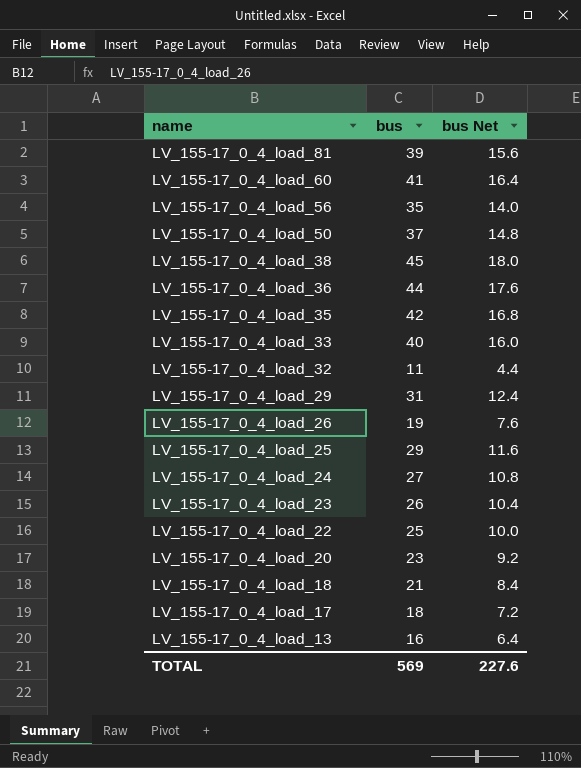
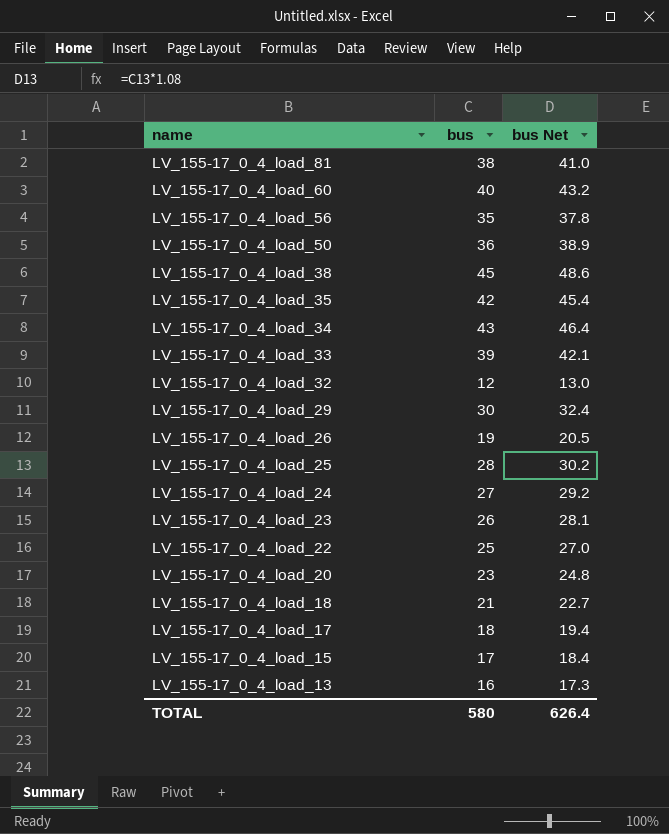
column bus Net | formula: [bus] * 0.4 -> [bus] * 1.08
row LV_155-17_0_4_load_36: 44 | 17.6 -> none
LV_155-17_0_4_load_81 | bus: 39 -> 38
LV_155-17_0_4_load_60 | bus: 41 -> 40
LV_155-17_0_4_load_50 | bus: 37 -> 36
row LV_155-17_0_4_load_34: none -> 43 | 46.4
LV_155-17_0_4_load_33 | bus: 40 -> 39
LV_155-17_0_4_load_32 | bus: 11 -> 12
LV_155-17_0_4_load_29 | bus: 31 -> 30
LV_155-17_0_4_load_25 | bus: 29 -> 28
row LV_155-17_0_4_load_15: none -> 17 | 18.4
TOTAL | bus: 569 -> 580
TOTAL | bus Net: 227.6 -> 626.4

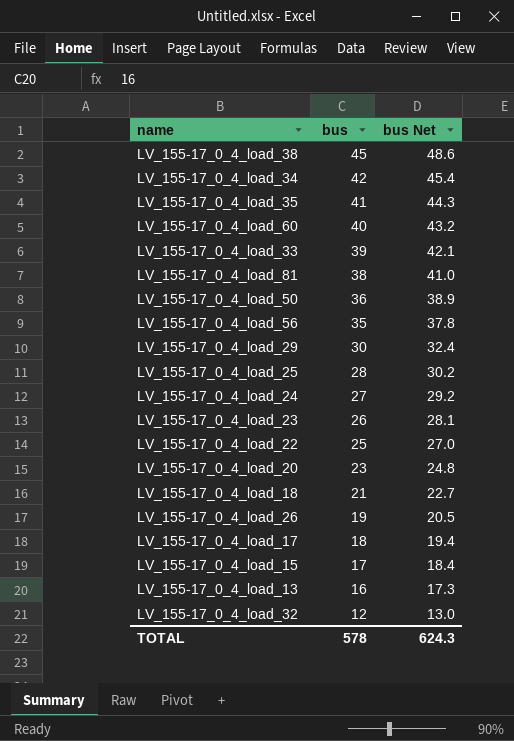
row order: name descending -> bus descending
LV_155-17_0_4_load_34 | bus: 43 -> 42
LV_155-17_0_4_load_34 | bus Net: 46.4 -> 45.4
LV_155-17_0_4_load_35 | bus: 42 -> 41
LV_155-17_0_4_load_35 | bus Net: 45.4 -> 44.3
TOTAL | bus: 580 -> 578
TOTAL | bus Net: 626.4 -> 624.3

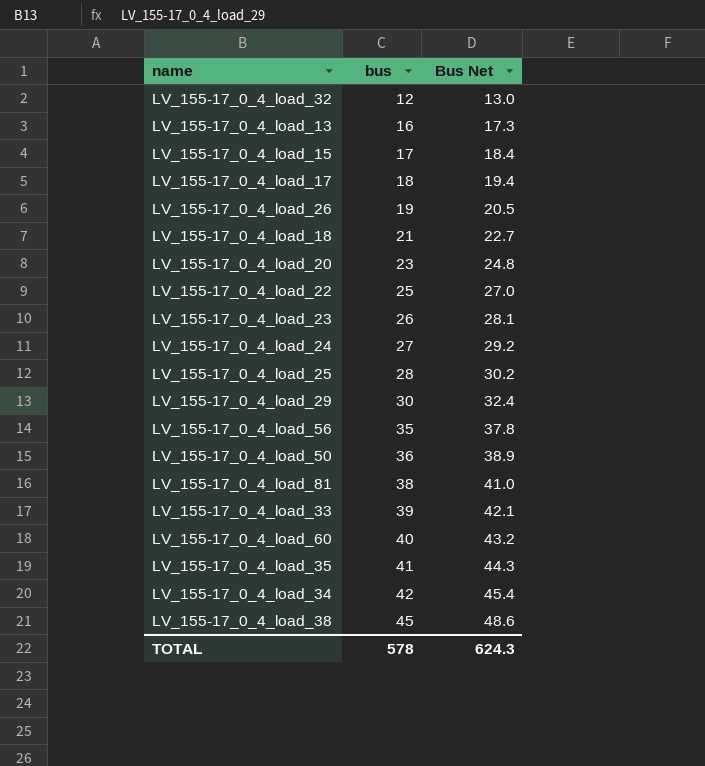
row order: bus descending -> bus ascending
column name: bus Net -> Bus Net

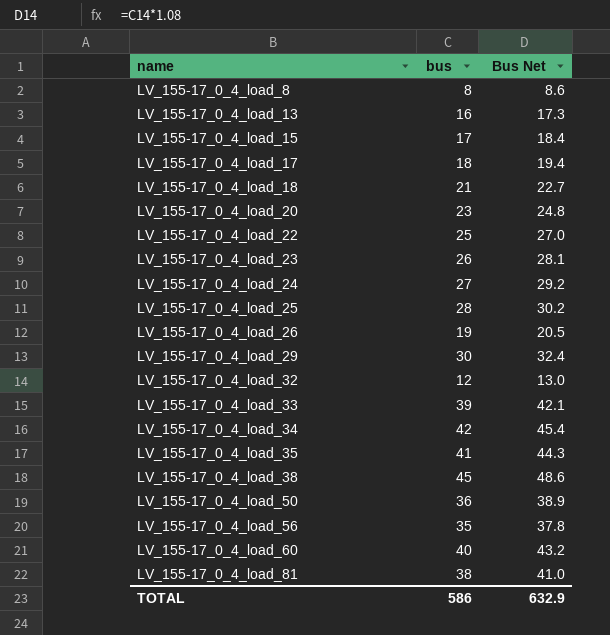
row order: bus ascending -> name ascending
row LV_155-17_0_4_load_8: none -> 8 | 8.6
TOTAL | bus: 578 -> 586
TOTAL | Bus Net: 624.3 -> 632.9

